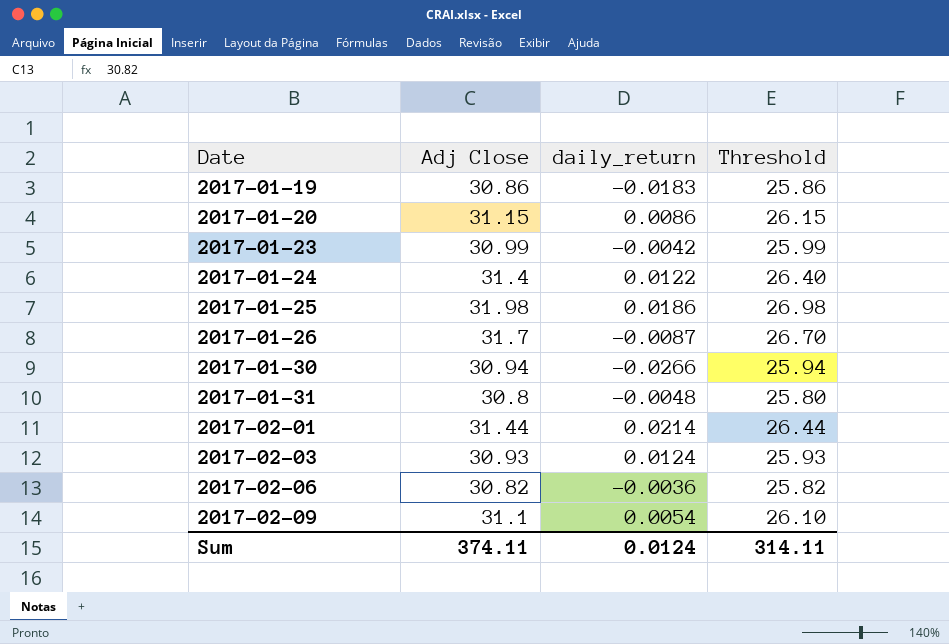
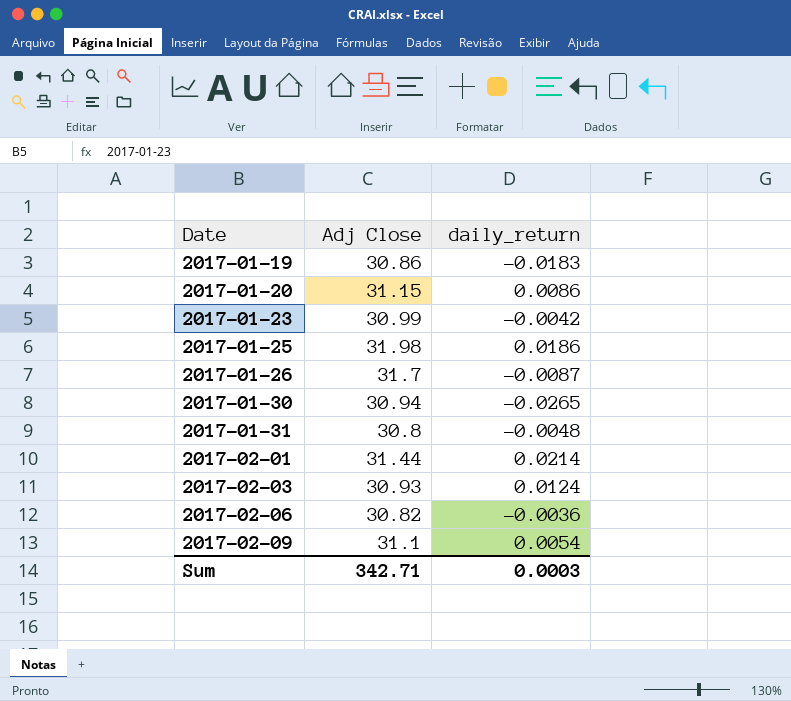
column Threshold | formula: [Adj Close] - 5 -> none
row 2017-01-24: 31.4 | 0.0122 | 26.40 -> none
2017-01-30 | daily_return: -0.0266 -> -0.0265
Sum | Adj Close: 374.11 -> 342.71
Sum | daily_return: 0.0124 -> 0.0003

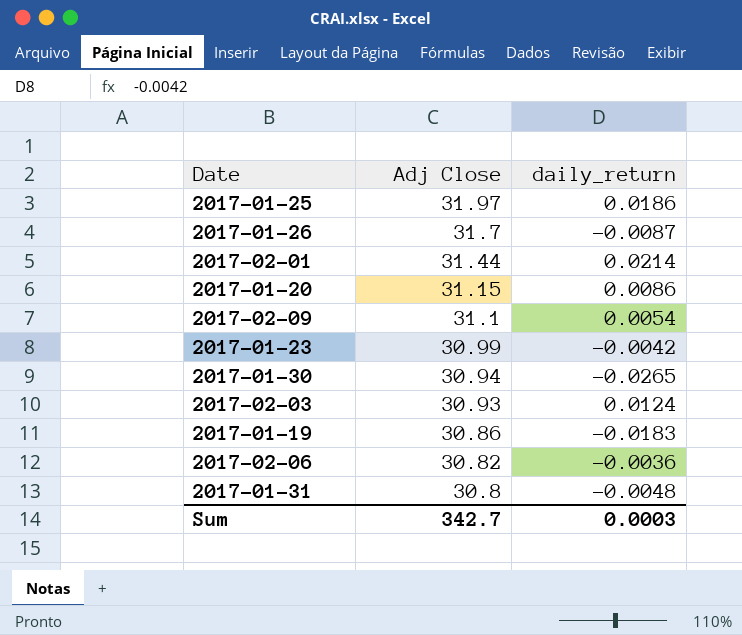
row order: Date ascending -> Adj Close descending
2017-01-25 | Adj Close: 31.98 -> 31.97
Sum | Adj Close: 342.71 -> 342.7

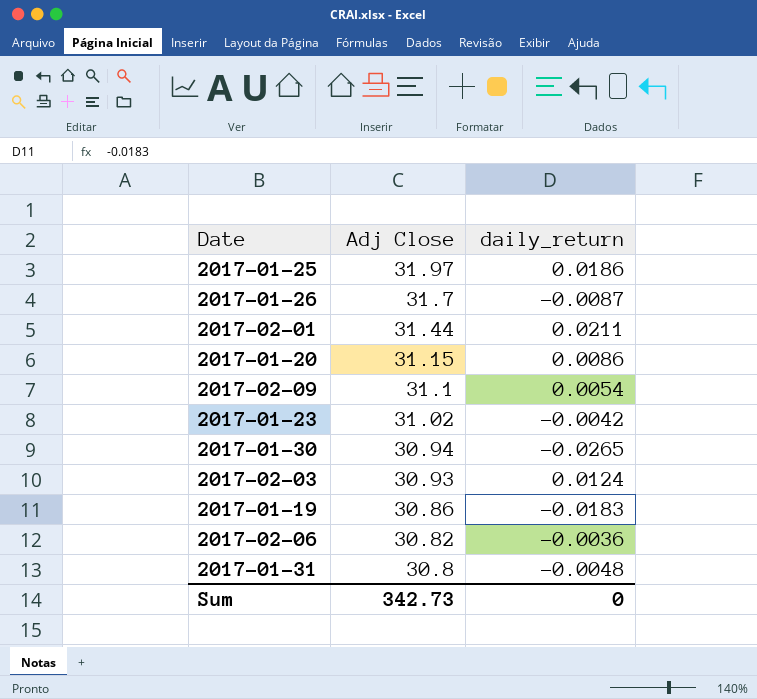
2017-02-01 | daily_return: 0.0214 -> 0.0211
2017-01-23 | Adj Close: 30.99 -> 31.02
Sum | Adj Close: 342.7 -> 342.73
Sum | daily_return: 0.0003 -> 0

